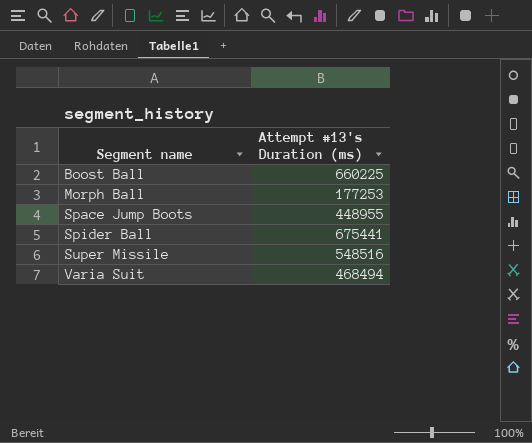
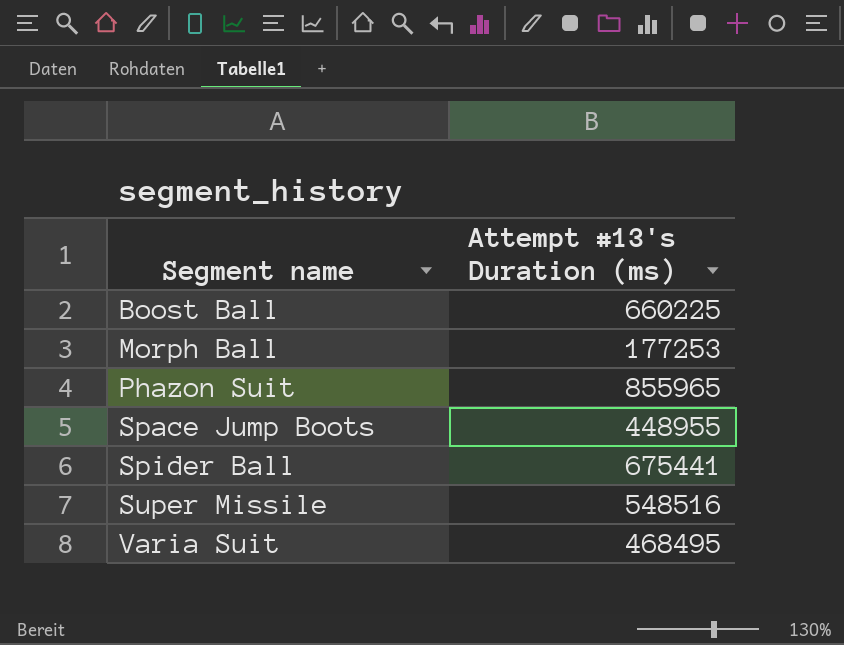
row Phazon Suit: none -> 855965
Varia Suit | Attempt #13's Duration (ms): 468494 -> 468495

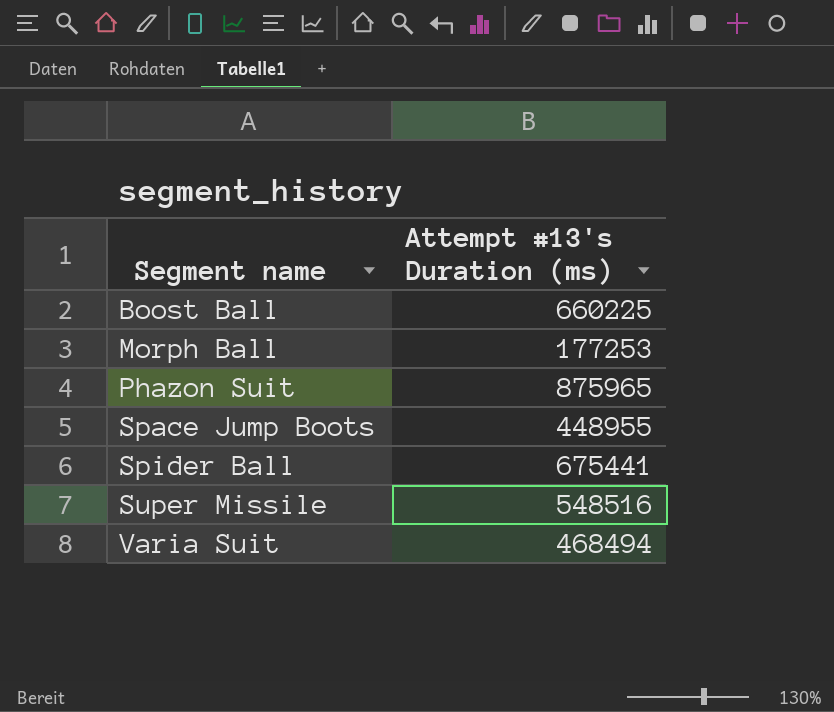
Phazon Suit | Attempt #13's Duration (ms): 855965 -> 875965
Varia Suit | Attempt #13's Duration (ms): 468495 -> 468494

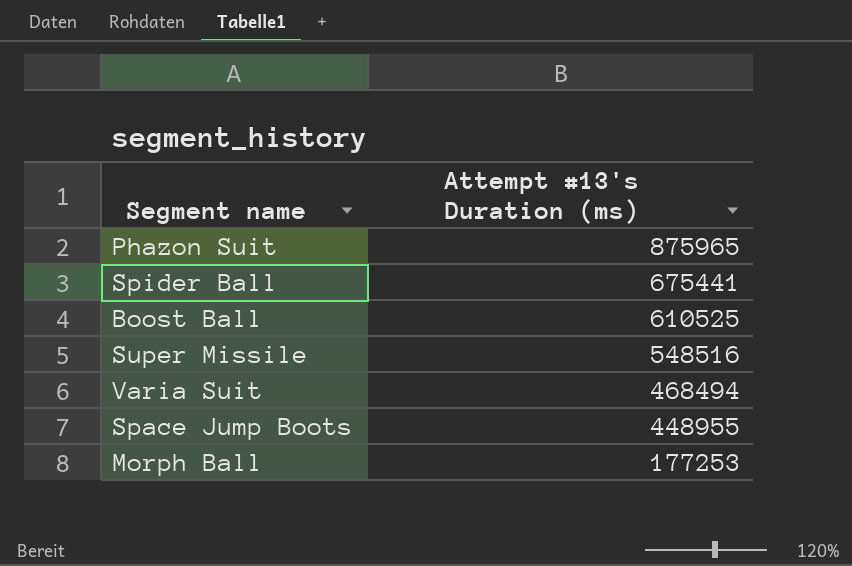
row order: Segment name ascending -> Attempt #13's Duration (ms) descending
Boost Ball | Attempt #13's Duration (ms): 660225 -> 610525

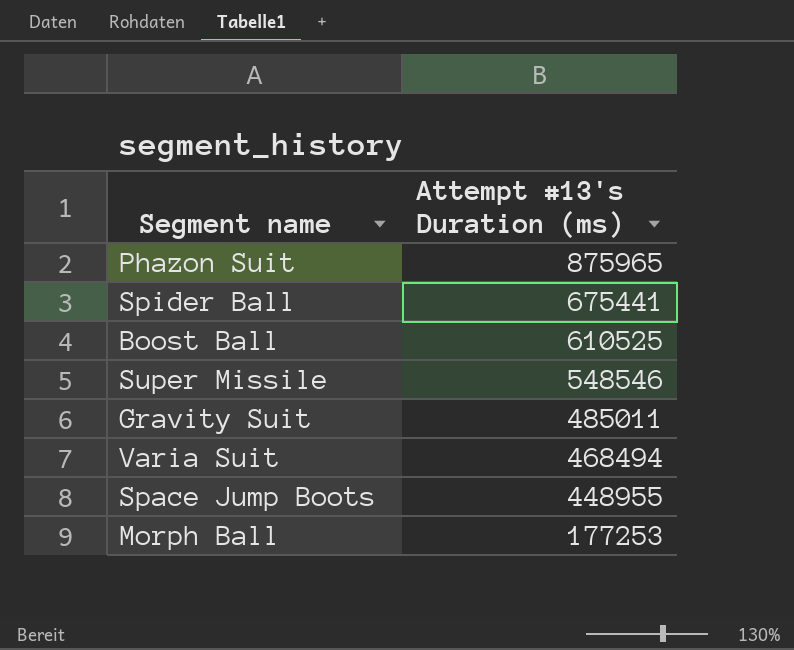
Super Missile | Attempt #13's Duration (ms): 548516 -> 548546
row Gravity Suit: none -> 485011

